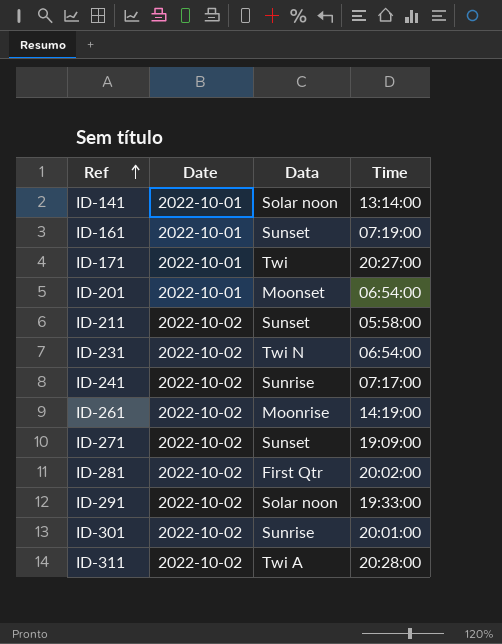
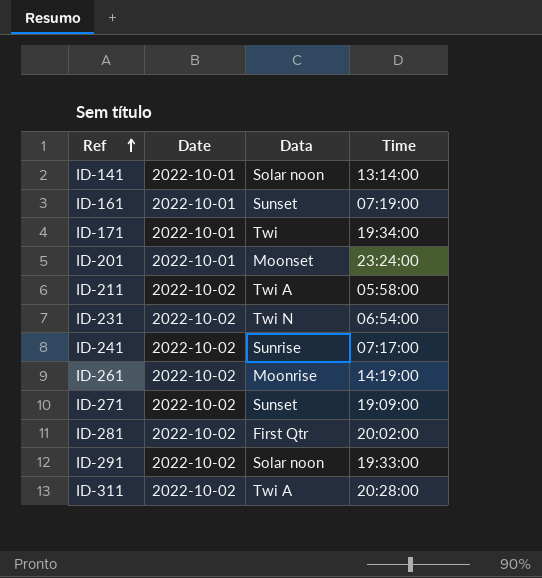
row ID-301: 2022-10-02 | Sunrise | 20:01:00 -> none
ID-171 | Time: 20:27:00 -> 19:34:00
ID-201 | Time: 06:54:00 -> 23:24:00
ID-211 | Data: Sunset -> Twi A

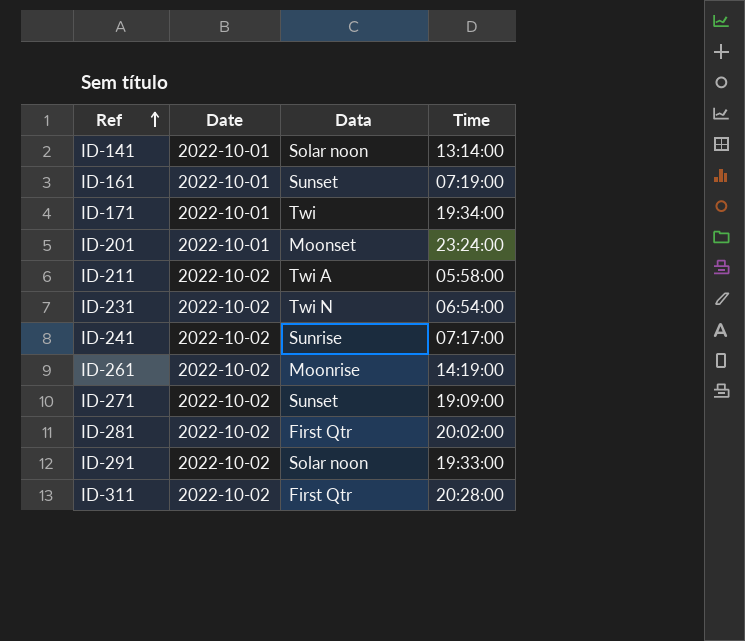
ID-311 | Data: Twi A -> First Qtr

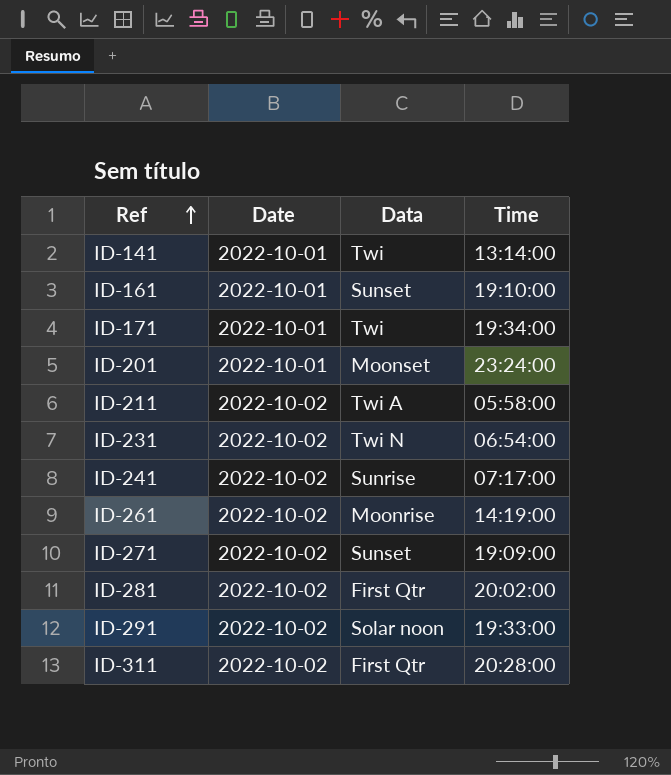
ID-141 | Data: Solar noon -> Twi
ID-161 | Time: 07:19:00 -> 19:10:00

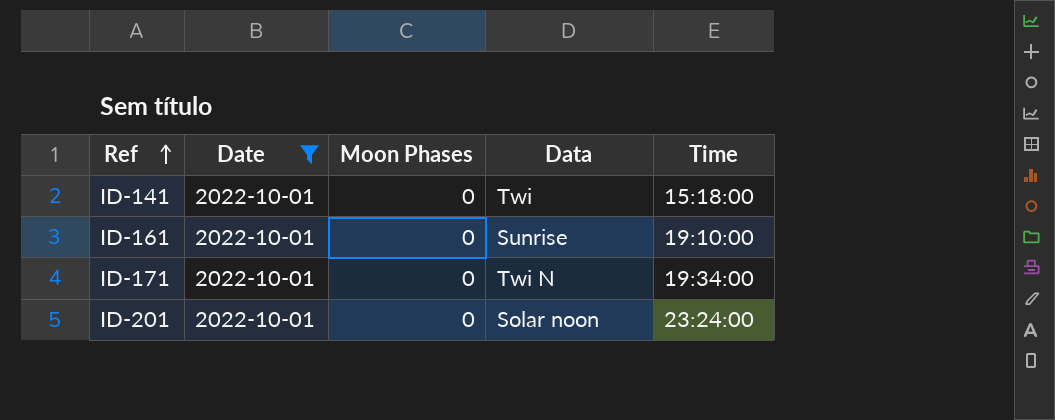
filter: none -> Date = 2022-10-01
column Moon Phases | position: none -> 3
ID-141 | Time: 13:14:00 -> 15:18:00
ID-161 | Data: Sunset -> Sunrise
ID-171 | Data: Twi -> Twi N
ID-201 | Data: Moonset -> Solar noon

